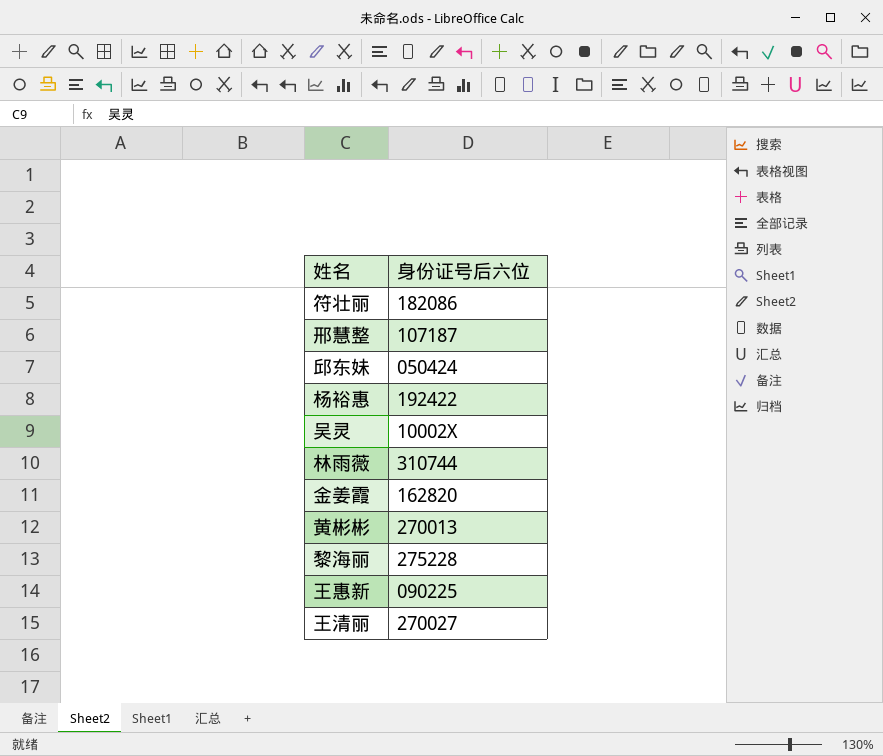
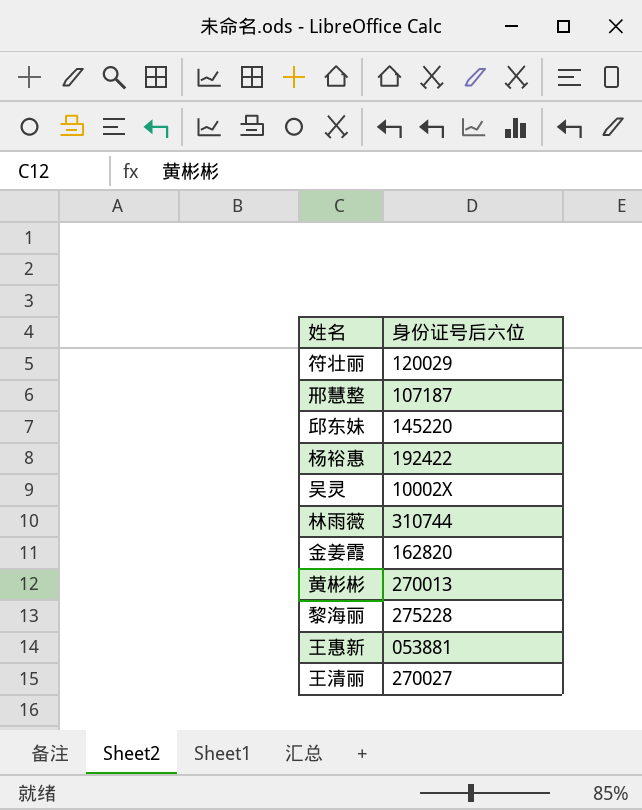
符壮丽 | 身份证号后六位: 182086 -> 120029
邱东妹 | 身份证号后六位: 050424 -> 145220
王惠新 | 身份证号后六位: 090225 -> 053881

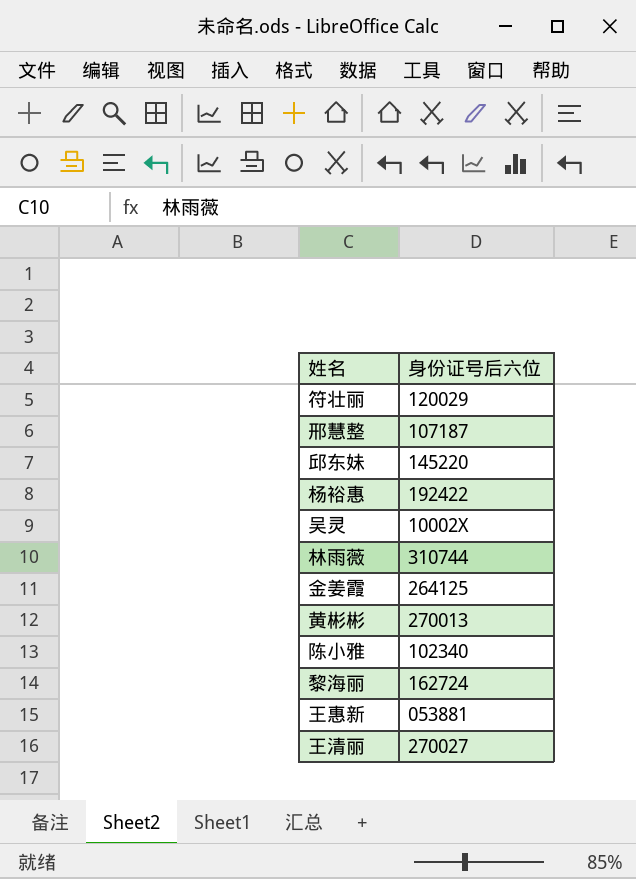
金姜霞 | 身份证号后六位: 162820 -> 264125
row 陈小雅: none -> 102340
黎海丽 | 身份证号后六位: 275228 -> 162724

